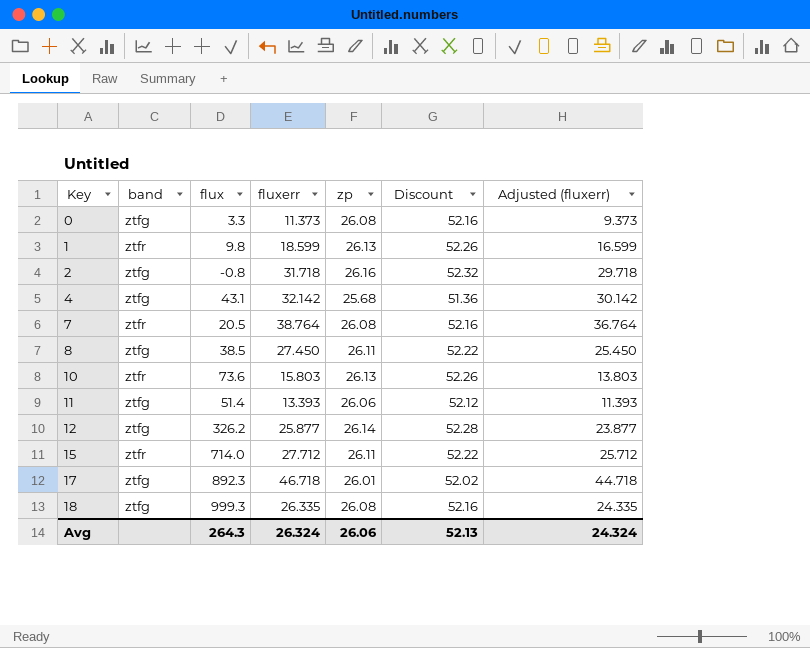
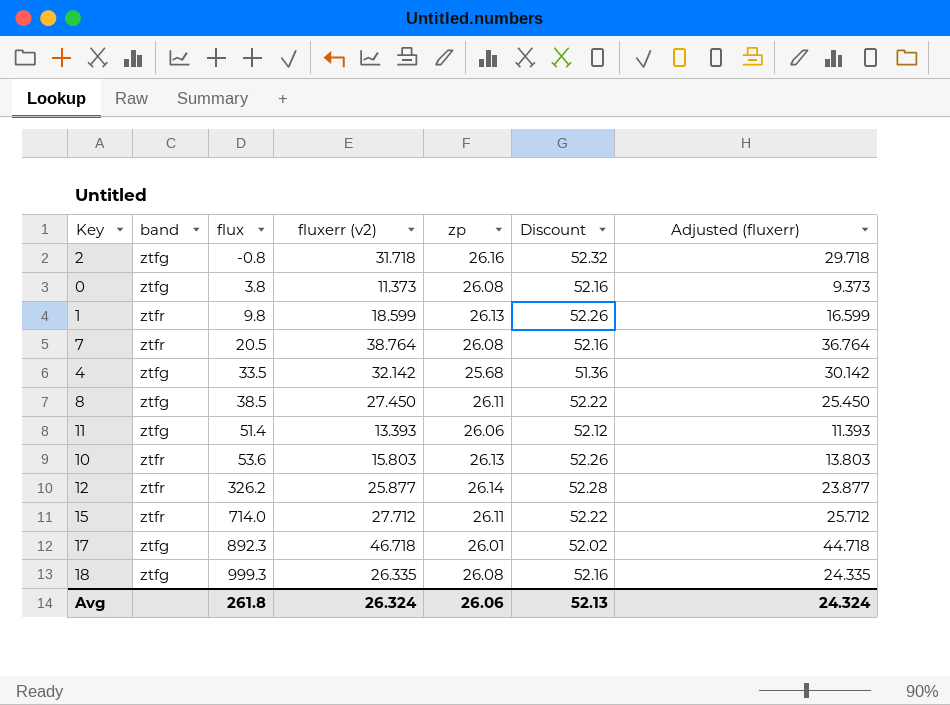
row order: Key ascending -> flux ascending
column name: fluxerr -> fluxerr (v2)
0 | flux: 3.3 -> 3.8
4 | flux: 43.1 -> 33.5
10 | flux: 73.6 -> 53.6
12 | band: ztfg -> ztfr
Avg | flux: 264.3 -> 261.8

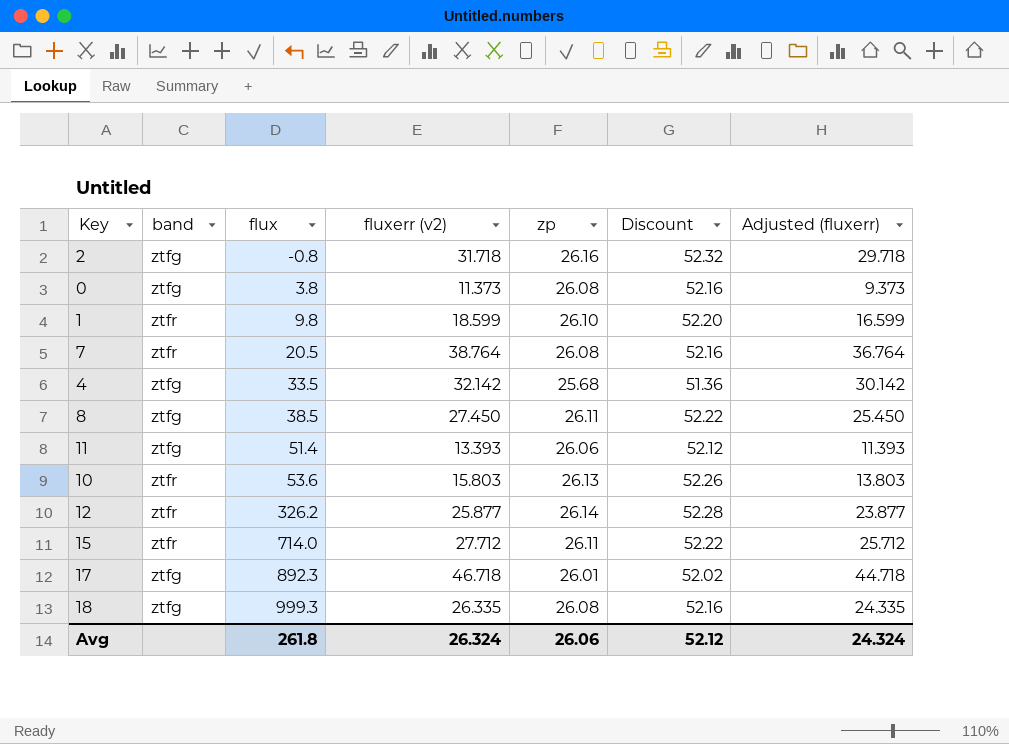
1 | zp: 26.13 -> 26.10
1 | Discount: 52.26 -> 52.20
Avg | Discount: 52.13 -> 52.12

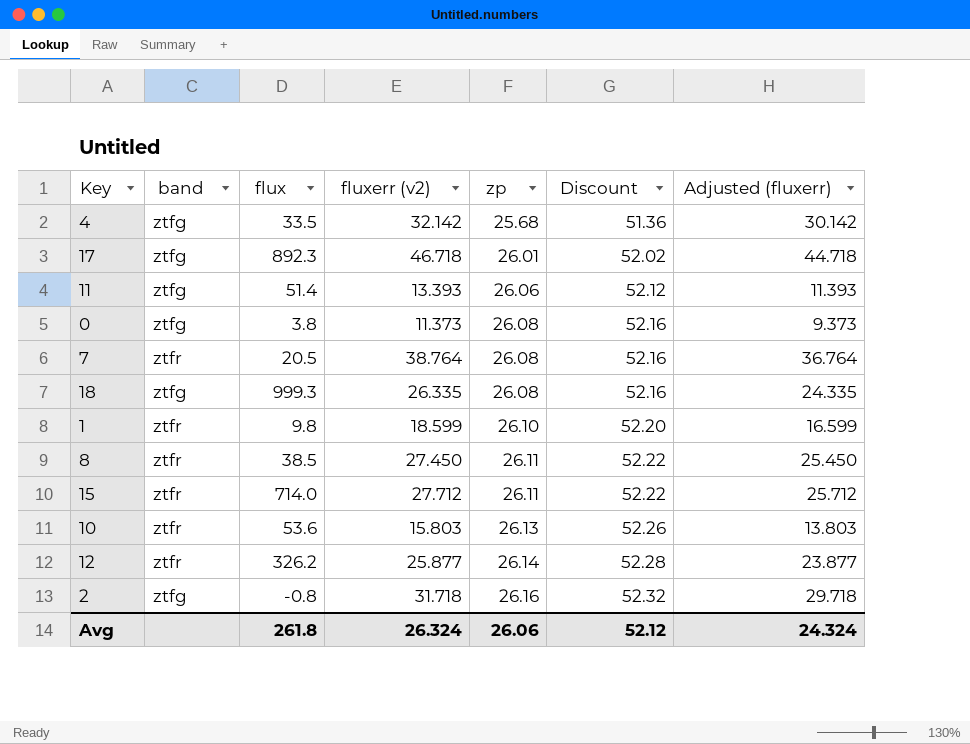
row order: flux ascending -> zp ascending
8 | band: ztfg -> ztfr

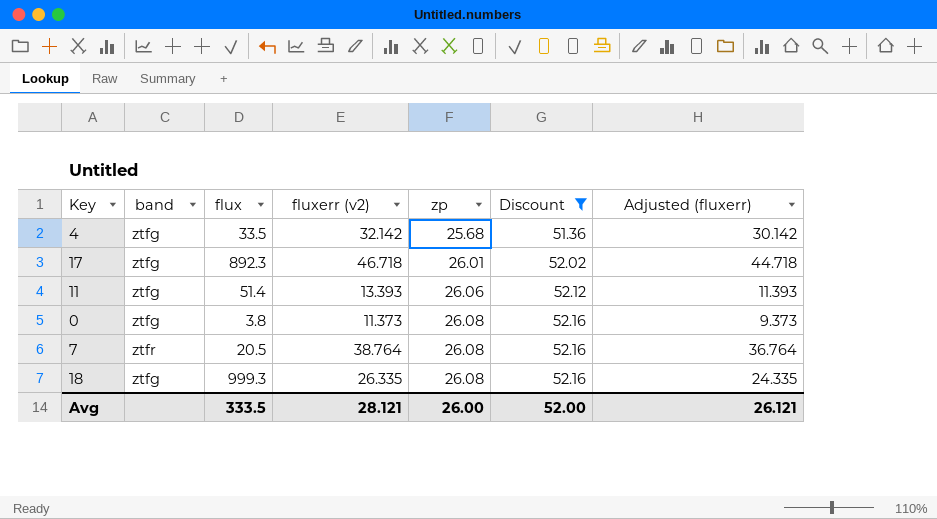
filter: none -> Discount <= 52.16
Avg | flux: 261.8 -> 333.5
Avg | fluxerr (v2): 26.324 -> 28.121
Avg | zp: 26.06 -> 26.00
Avg | Discount: 52.12 -> 52.00
Avg | Adjusted (fluxerr): 24.324 -> 26.121

